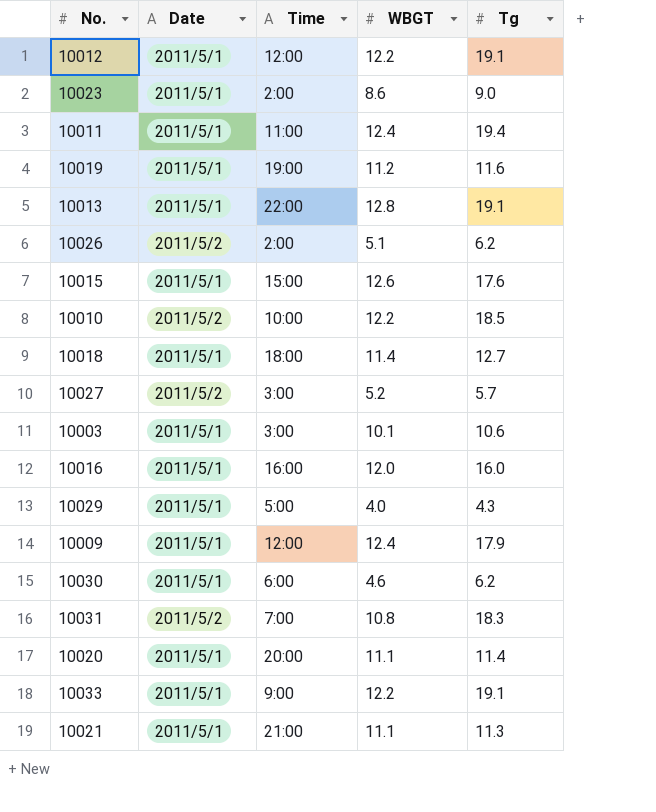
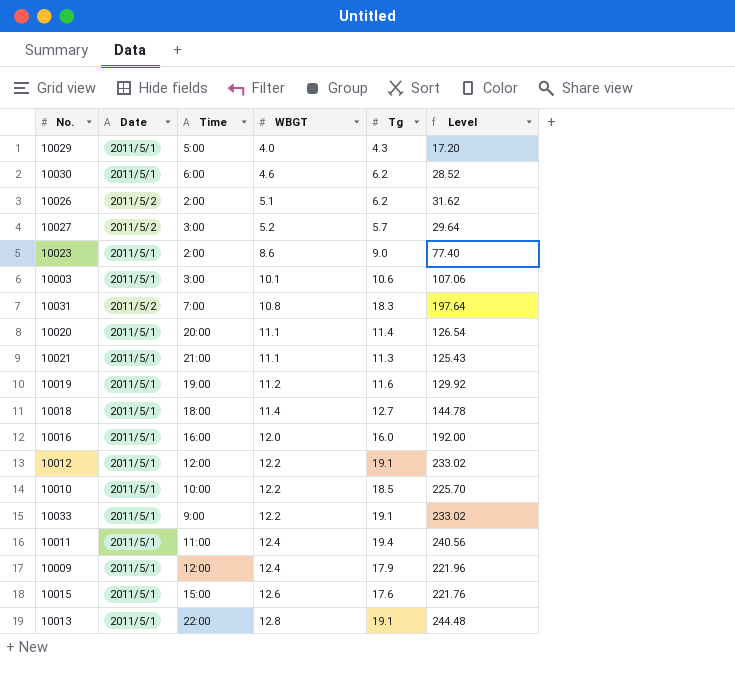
row order: none -> WBGT ascending
column Level | formula: none -> [WBGT] * [Tg]
10010 | Date: 2011/5/2 -> 2011/5/1

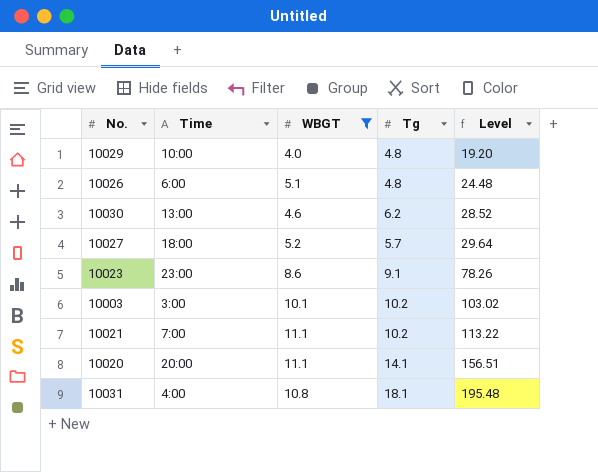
filter: none -> WBGT <= 11.1
row order: WBGT ascending -> Level ascending
column Date | position: 2 -> none
10029 | Time: 5:00 -> 10:00
10029 | Tg: 4.3 -> 4.8
10029 | Level: 17.20 -> 19.20
10026 | Time: 2:00 -> 6:00
10026 | Tg: 6.2 -> 4.8
10026 | Level: 31.62 -> 24.48
10030 | Time: 6:00 -> 13:00
10027 | Time: 3:00 -> 18:00
10023 | Time: 2:00 -> 23:00
10023 | Tg: 9.0 -> 9.1
10023 | Level: 77.40 -> 78.26
10003 | Tg: 10.6 -> 10.2
10003 | Level: 107.06 -> 103.02
10021 | Time: 21:00 -> 7:00
10021 | Tg: 11.3 -> 10.2
10021 | Level: 125.43 -> 113.22
10020 | Tg: 11.4 -> 14.1
10020 | Level: 126.54 -> 156.51
10031 | Time: 7:00 -> 4:00
10031 | Tg: 18.3 -> 18.1
10031 | Level: 197.64 -> 195.48

